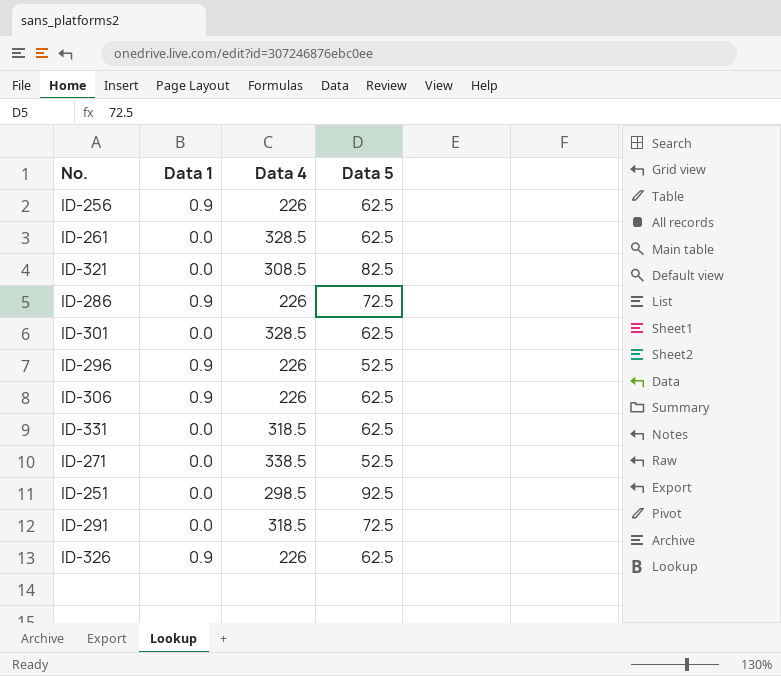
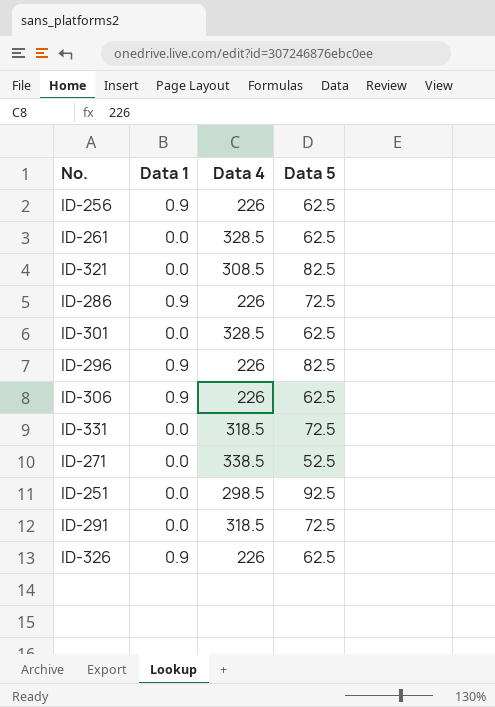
ID-296 | Data 5: 52.5 -> 82.5
ID-331 | Data 5: 62.5 -> 72.5

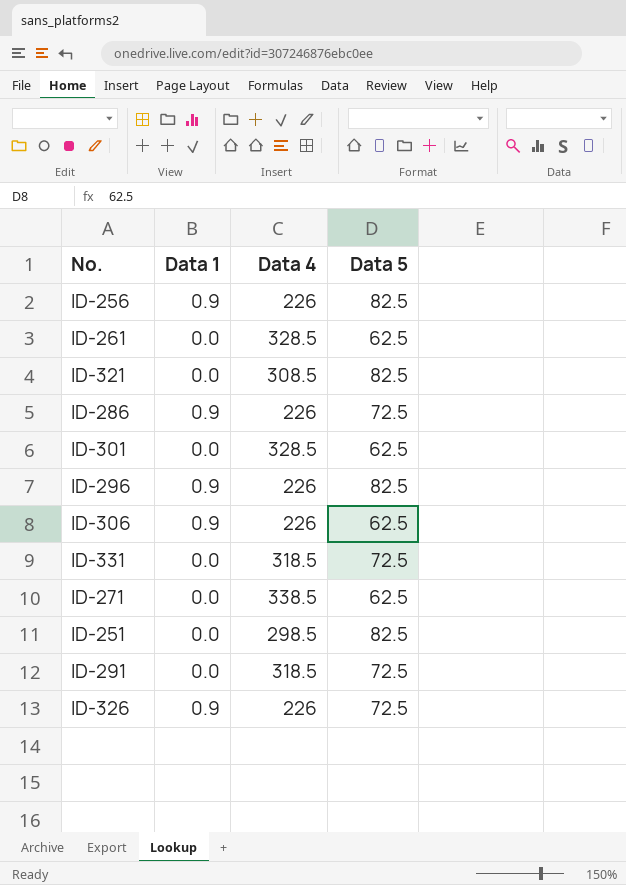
ID-256 | Data 5: 62.5 -> 82.5
ID-271 | Data 5: 52.5 -> 62.5
ID-251 | Data 5: 92.5 -> 82.5
ID-326 | Data 5: 62.5 -> 72.5

